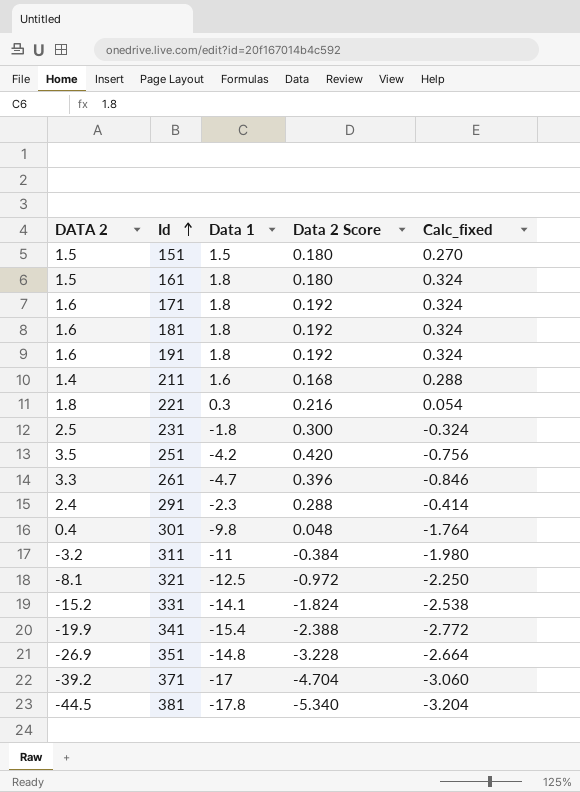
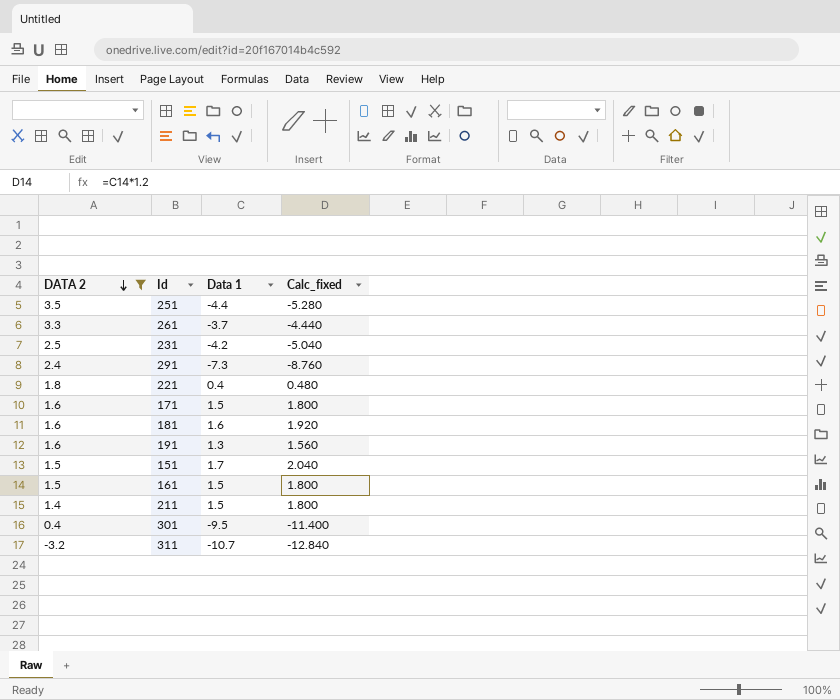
filter: none -> DATA 2 >= -3.2
row order: Id ascending -> DATA 2 descending
column Data 2 Score | formula: [DATA 2] * 0.12 -> none
column Calc_fixed | formula: [Data 1] * 0.18 -> [Data 1] * 1.2
251 | Data 1: -4.2 -> -4.4
261 | Data 1: -4.7 -> -3.7
231 | Data 1: -1.8 -> -4.2
291 | Data 1: -2.3 -> -7.3
221 | Data 1: 0.3 -> 0.4
171 | Data 1: 1.8 -> 1.5
181 | Data 1: 1.8 -> 1.6
191 | Data 1: 1.8 -> 1.3
151 | Data 1: 1.5 -> 1.7
161 | Data 1: 1.8 -> 1.5
211 | Data 1: 1.6 -> 1.5
301 | Data 1: -9.8 -> -9.5
311 | Data 1: -11 -> -10.7

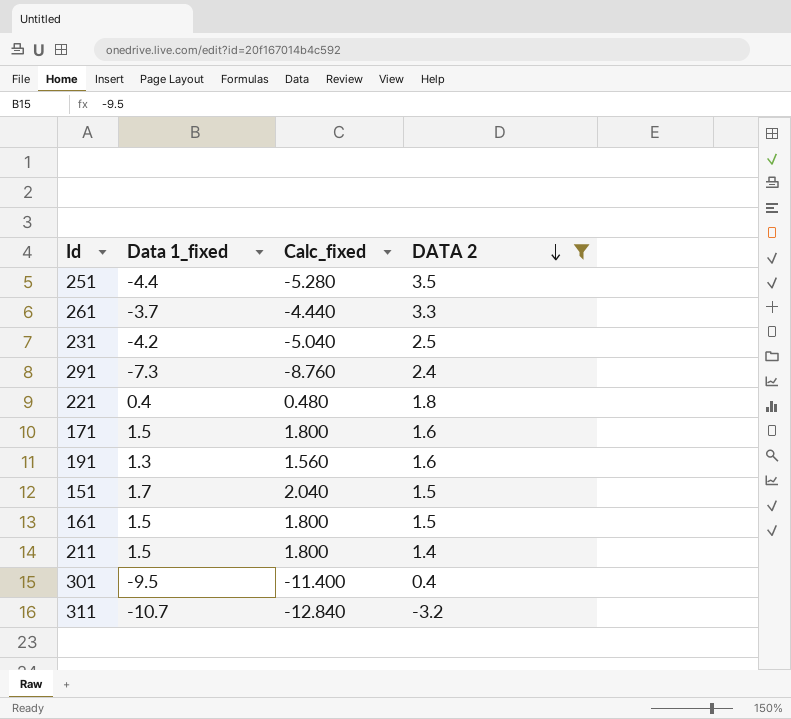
column name: Data 1 -> Data 1_fixed
column DATA 2 | position: 1 -> 4
row 181: 1.6 | 1.6 | 1.920 -> none

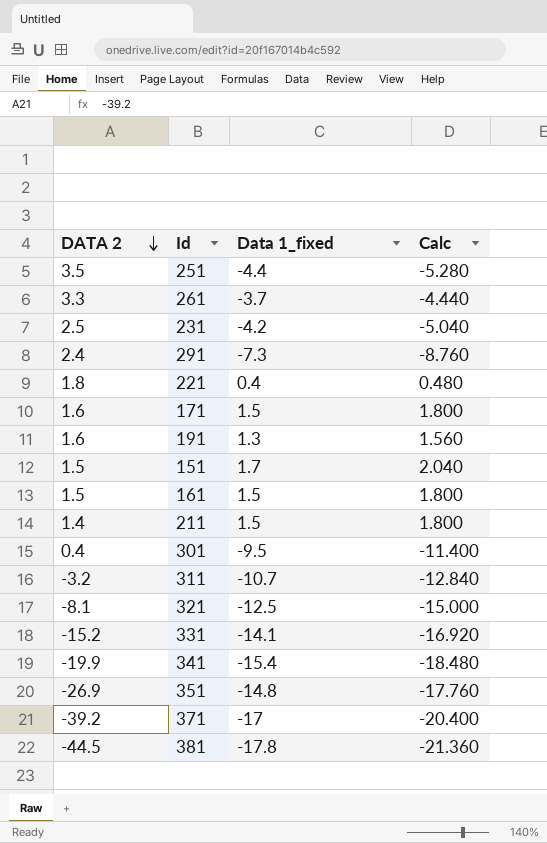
filter: DATA 2 >= -3.2 -> none
column DATA 2 | position: 4 -> 1
column name: Calc_fixed -> Calc

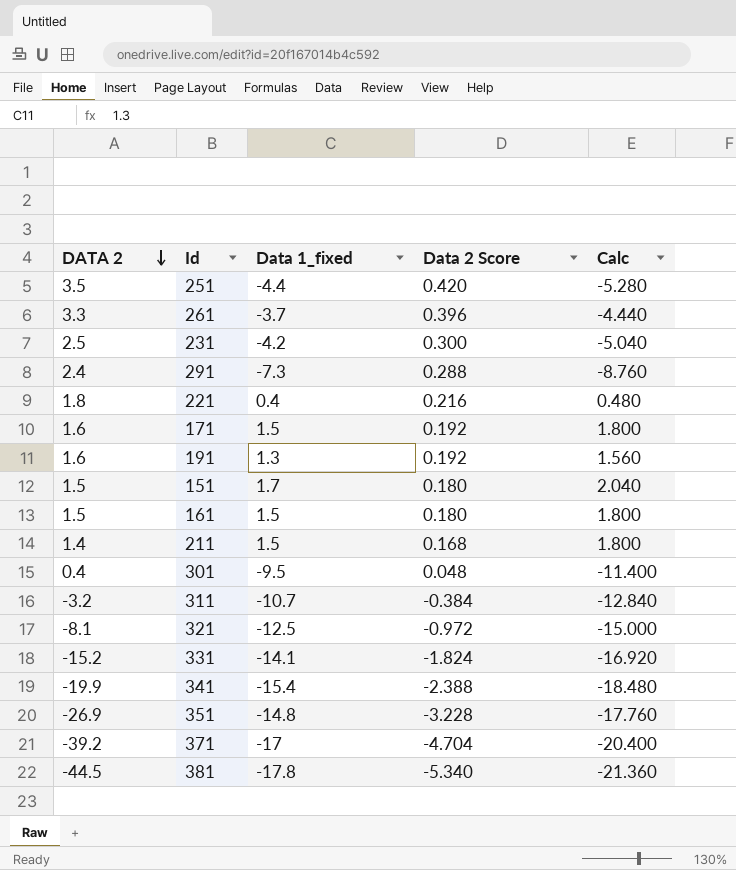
column Data 2 Score | formula: none -> [DATA 2] * 0.12

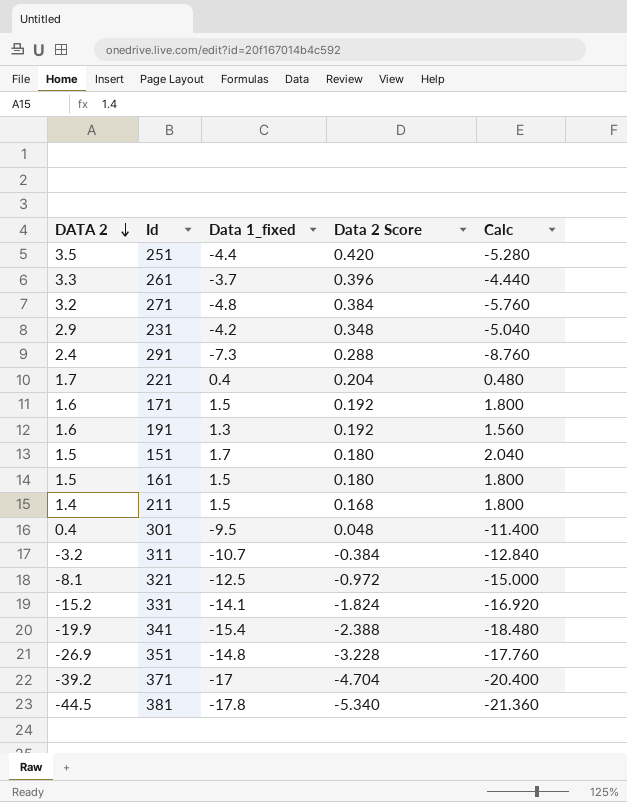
row 271: none -> 3.2 | -4.8 | 0.384 | -5.760
231 | DATA 2: 2.5 -> 2.9
231 | Data 2 Score: 0.300 -> 0.348
221 | DATA 2: 1.8 -> 1.7
221 | Data 2 Score: 0.216 -> 0.204

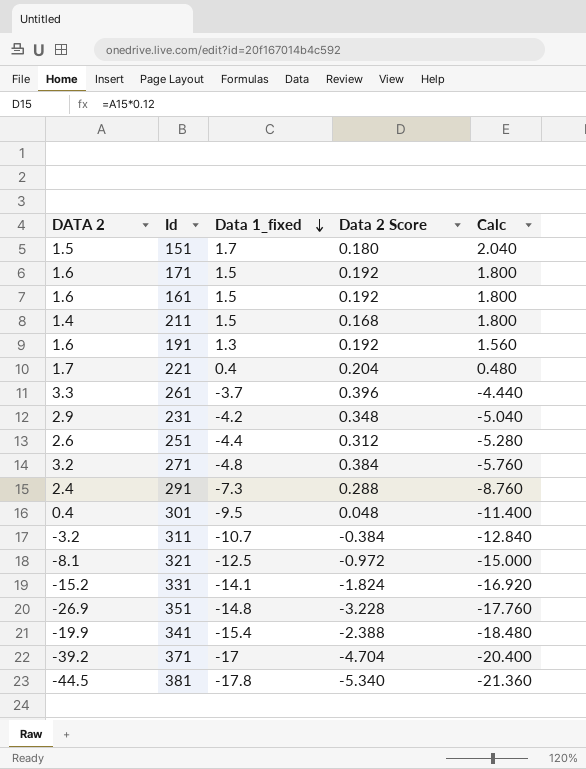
row order: DATA 2 descending -> Data 1_fixed descending
161 | DATA 2: 1.5 -> 1.6
161 | Data 2 Score: 0.180 -> 0.192
251 | DATA 2: 3.5 -> 2.6
251 | Data 2 Score: 0.420 -> 0.312

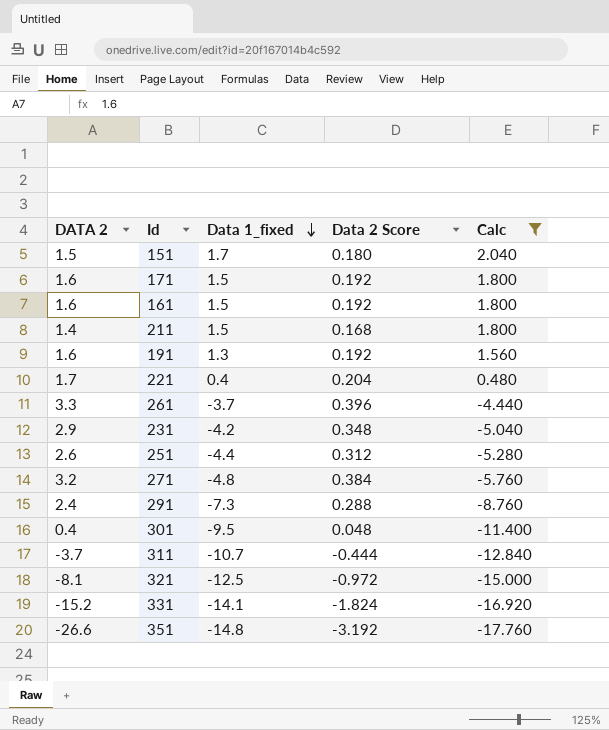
filter: none -> Calc >= -17.760
311 | DATA 2: -3.2 -> -3.7
311 | Data 2 Score: -0.384 -> -0.444
351 | DATA 2: -26.9 -> -26.6
351 | Data 2 Score: -3.228 -> -3.192

